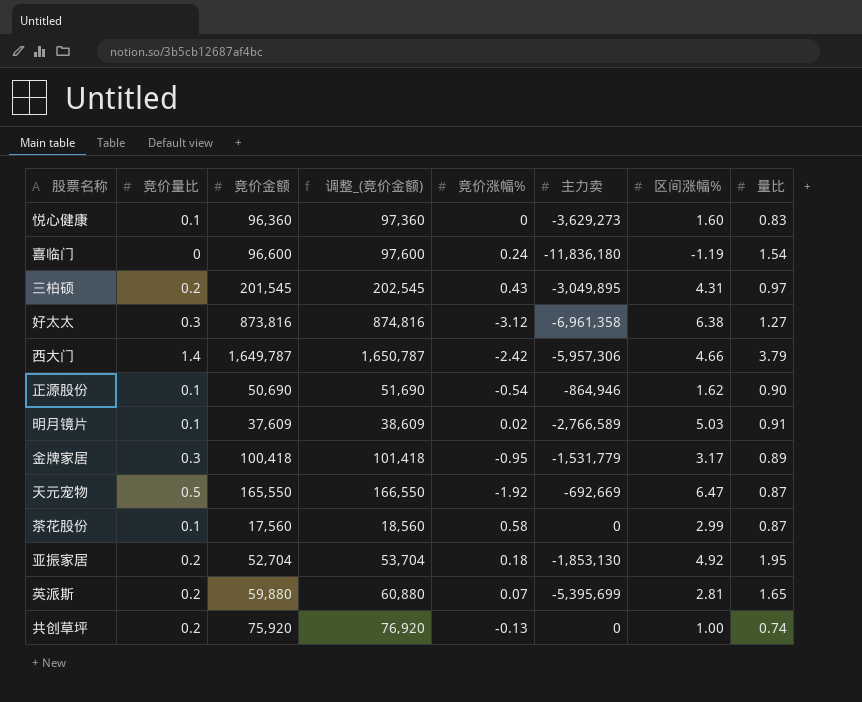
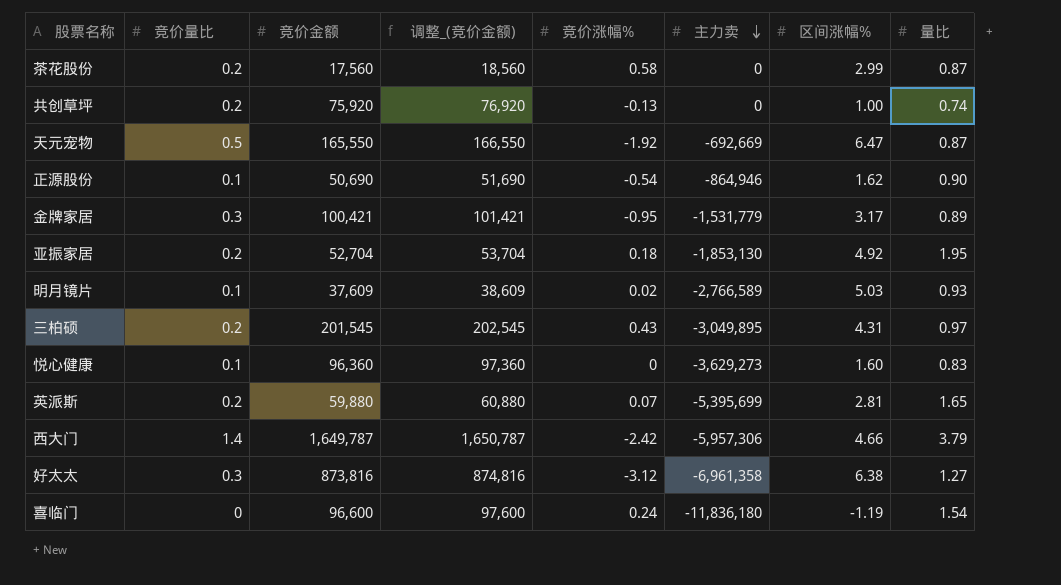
row order: none -> 主力卖 descending
茶花股份 | 竞价量比: 0.1 -> 0.2
金牌家居 | 竞价金额: 100,418 -> 100,421
金牌家居 | 调整_(竞价金额): 101,418 -> 101,421
明月镜片 | 量比: 0.91 -> 0.93

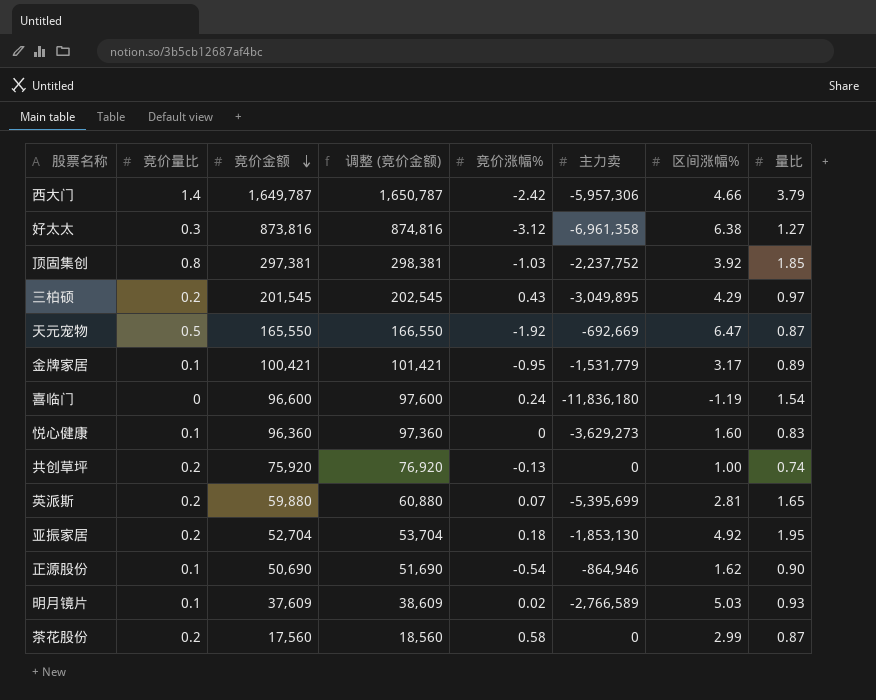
row order: 主力卖 descending -> 竞价金额 descending
column name: 调整_(竞价金额) -> 调整 (竞价金额)
row 顶固集创: none -> 0.8 | 297,381 | 298,381 | -1.03 | -2,237,752 | 3.92 | 1.85
三柏硕 | 区间涨幅%: 4.31 -> 4.29
金牌家居 | 竞价量比: 0.3 -> 0.1

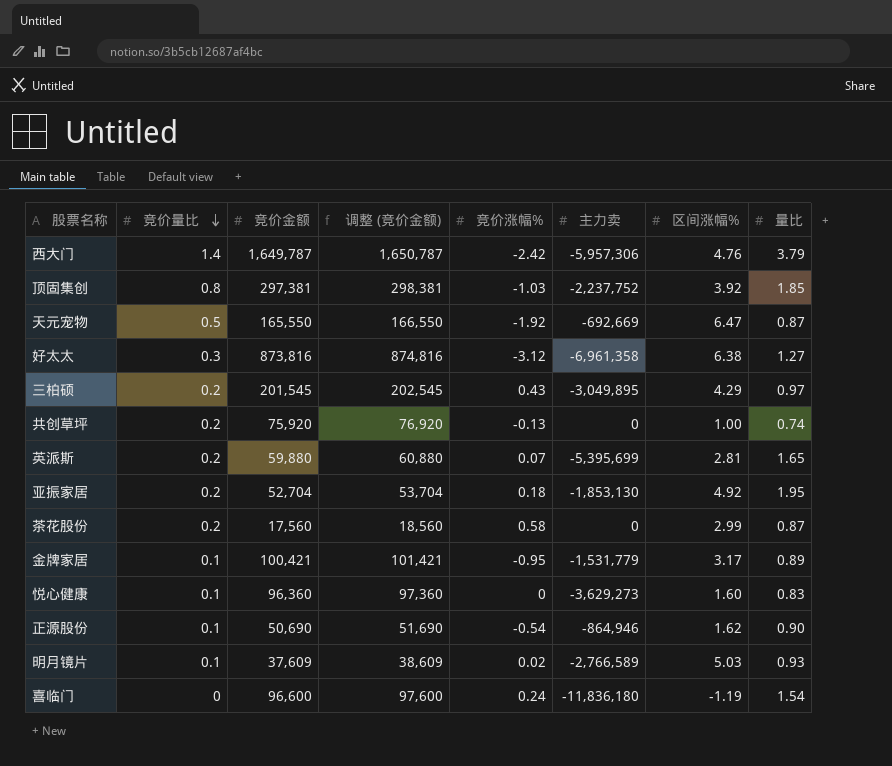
row order: 竞价金额 descending -> 竞价量比 descending
西大门 | 区间涨幅%: 4.66 -> 4.76

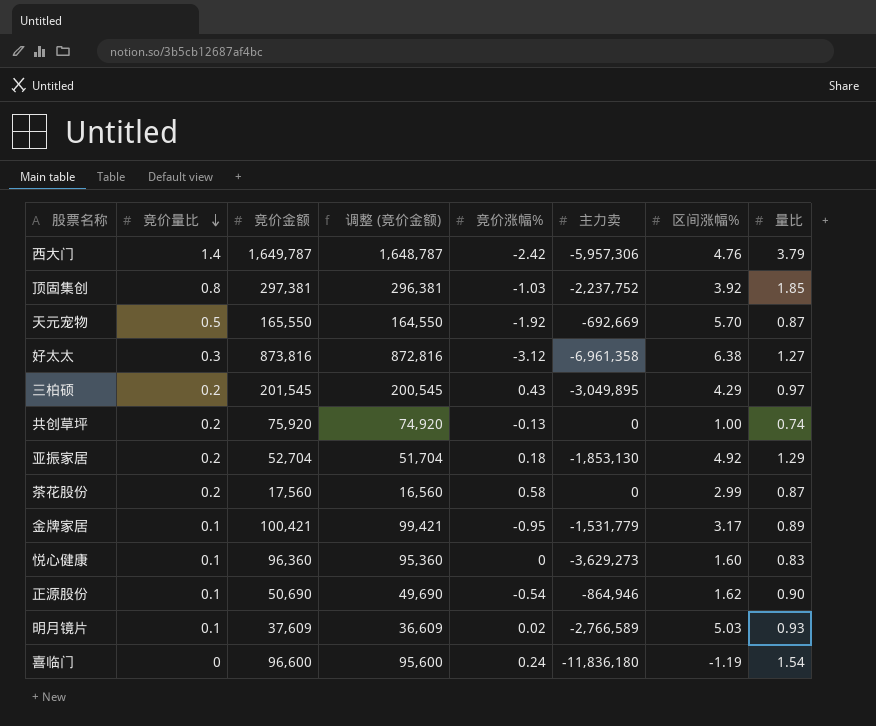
column 调整 (竞价金额) | formula: [竞价金额] + 1000 -> [竞价金额] - 1000
row 英派斯: 0.2 | 59,880 | 60,880 | 0.07 | -5,395,699 | 2.81 | 1.65 -> none
天元宠物 | 区间涨幅%: 6.47 -> 5.70
亚振家居 | 量比: 1.95 -> 1.29

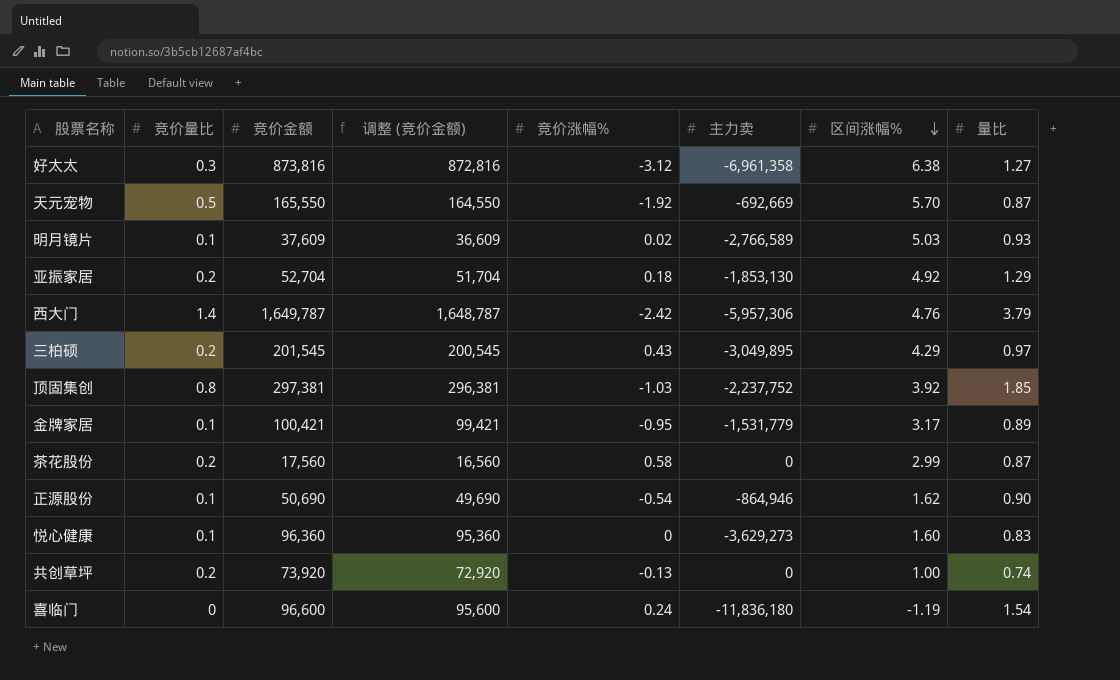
row order: 竞价量比 descending -> 区间涨幅% descending
共创草坪 | 竞价金额: 75,920 -> 73,920
共创草坪 | 调整 (竞价金额): 74,920 -> 72,920

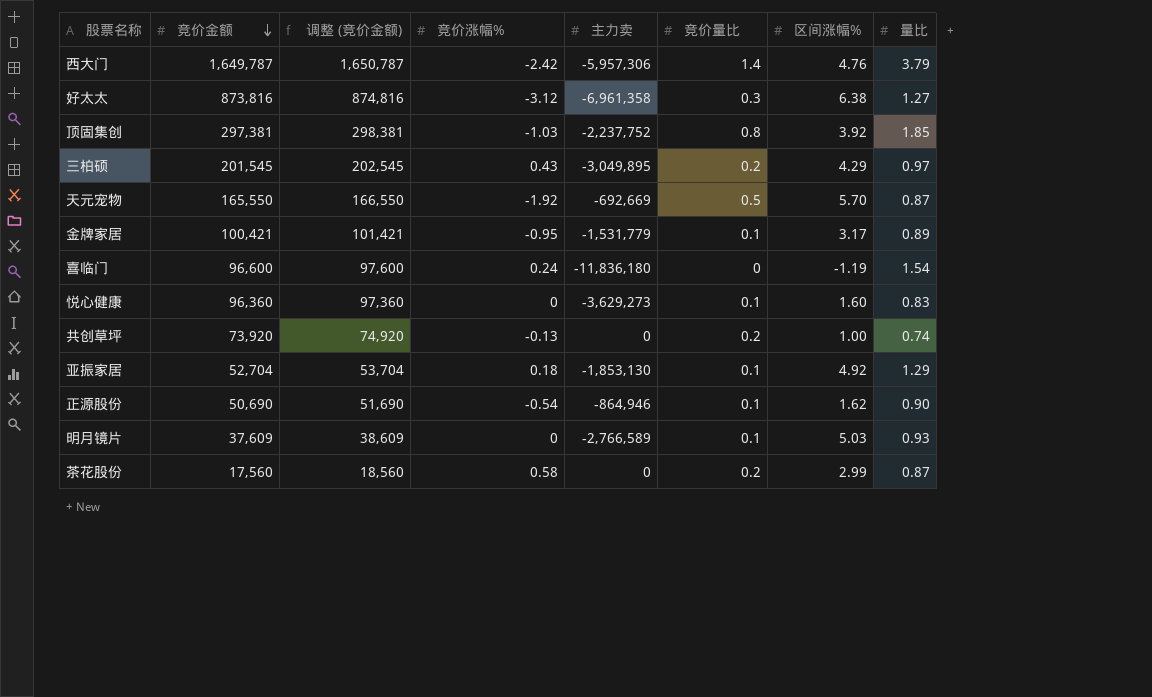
row order: 区间涨幅% descending -> 竞价金额 descending
column 调整 (竞价金额) | formula: [竞价金额] - 1000 -> [竞价金额] + 1000
column 竞价量比 | position: 2 -> 6
亚振家居 | 竞价量比: 0.2 -> 0.1
明月镜片 | 竞价涨幅%: 0.02 -> 0

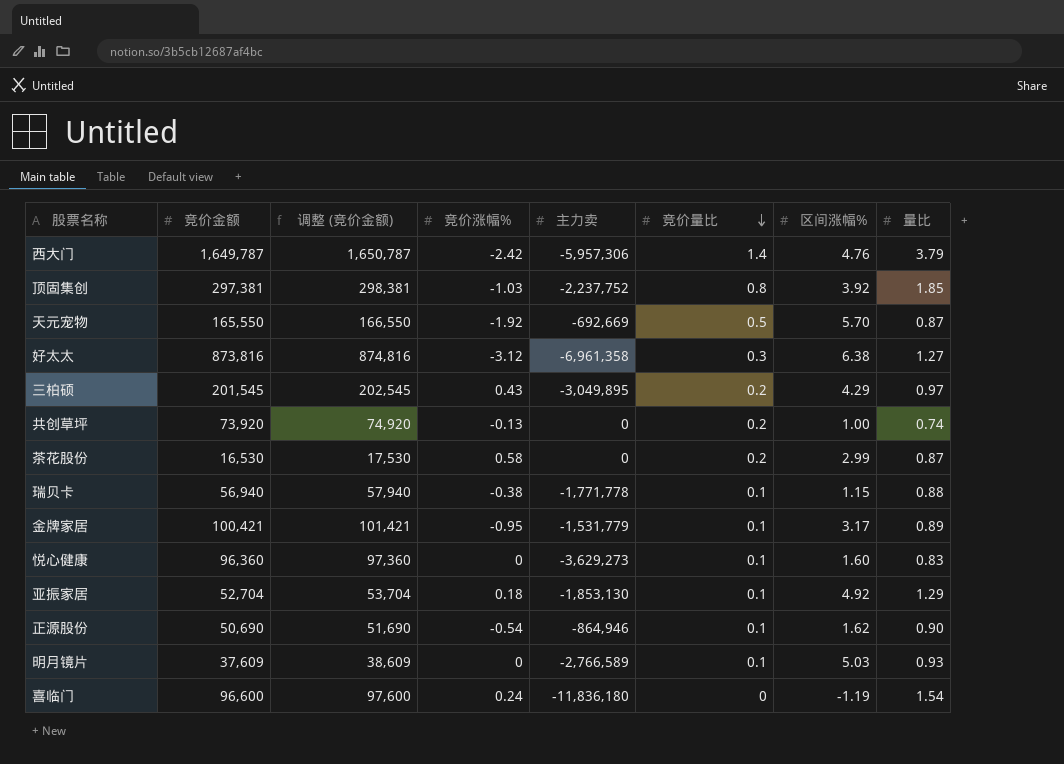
row order: 竞价金额 descending -> 竞价量比 descending
茶花股份 | 竞价金额: 17,560 -> 16,530
茶花股份 | 调整 (竞价金额): 18,560 -> 17,530
row 瑞贝卡: none -> 56,940 | 57,940 | -0.38 | -1,771,778 | 0.1 | 1.15 | 0.88

